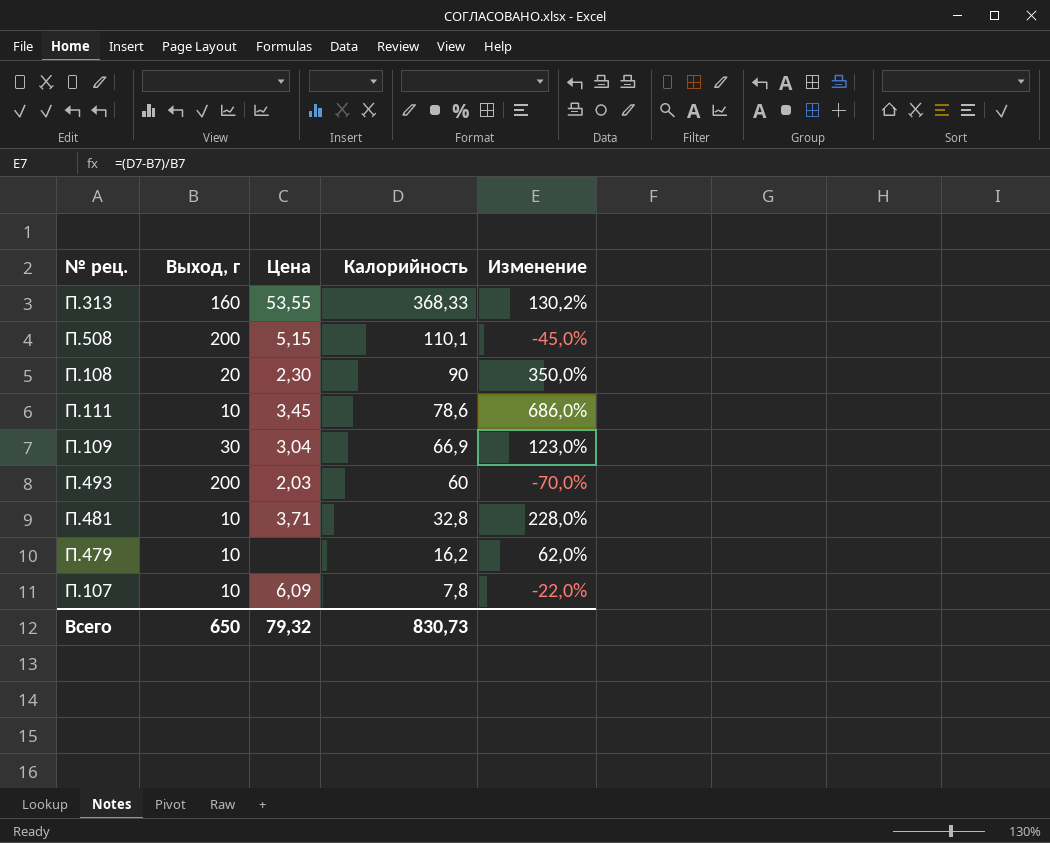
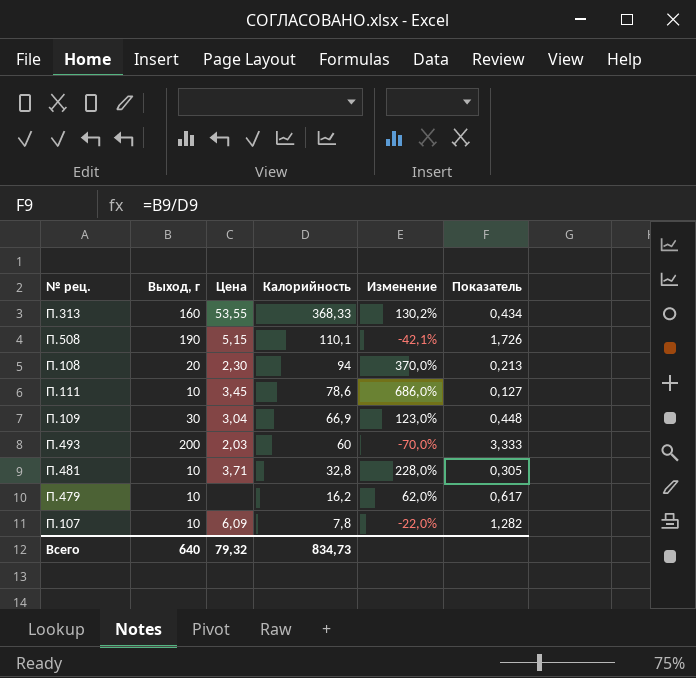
column Показатель | formula: none -> [Выход, г] / [Калорийность]
П.508 | Выход, г: 200 -> 190
П.508 | Изменение: -45,0% -> -42,1%
П.108 | Калорийность: 90 -> 94
П.108 | Изменение: 350,0% -> 370,0%
Всего | Выход, г: 650 -> 640
Всего | Калорийность: 830,73 -> 834,73

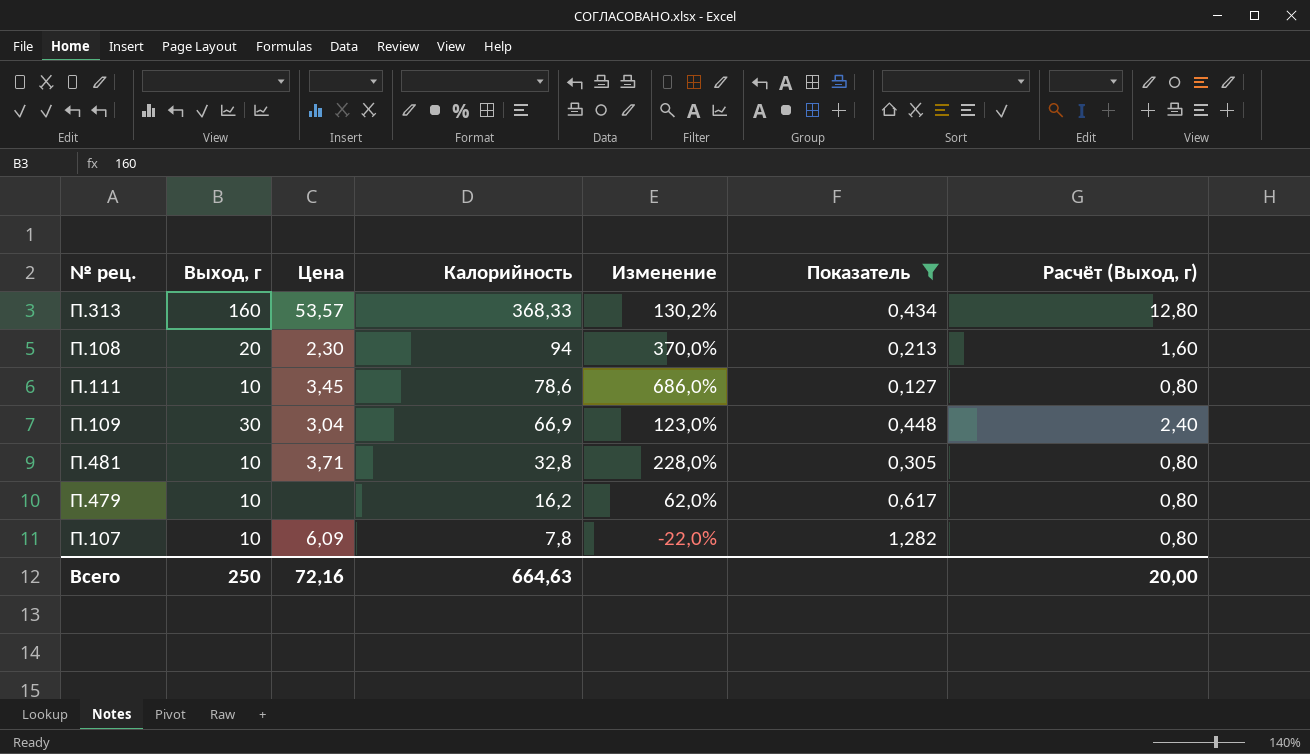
filter: none -> Показатель <= 1,282
column Расчёт (Выход, г) | formula: none -> [Выход, г] * 0,08
П.313 | Цена: 53,55 -> 53,57
Всего | Выход, г: 640 -> 250
Всего | Цена: 79,32 -> 72,16
Всего | Калорийность: 834,73 -> 664,63

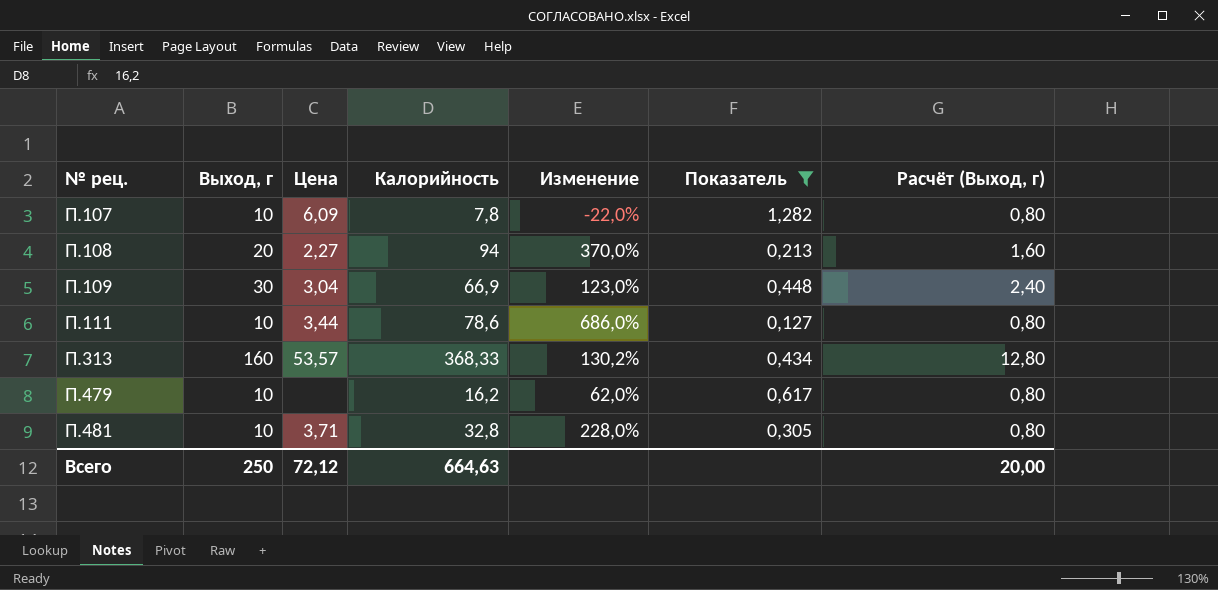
row order: Калорийность descending -> № рец. ascending
П.108 | Цена: 2,30 -> 2,27
П.111 | Цена: 3,45 -> 3,44
Всего | Цена: 72,16 -> 72,12

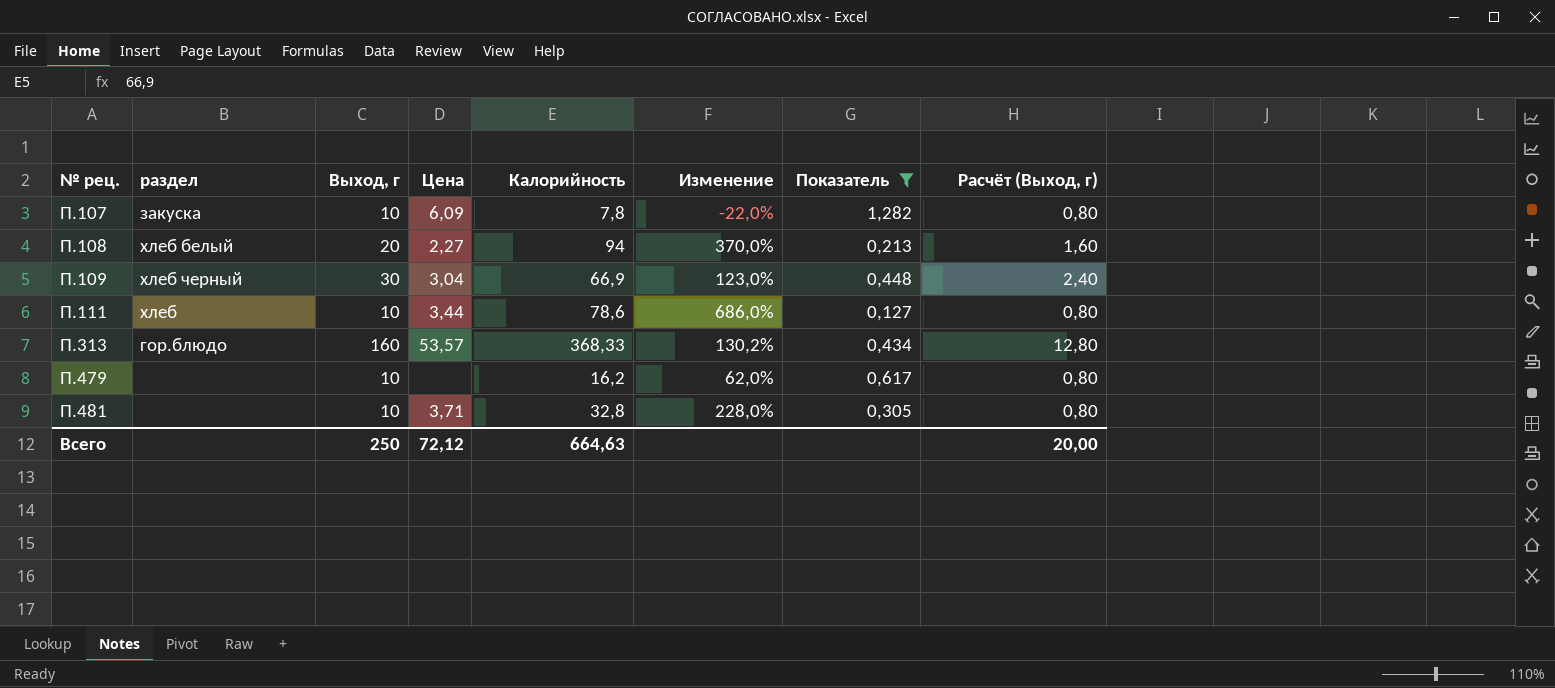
column раздел | position: none -> 2

